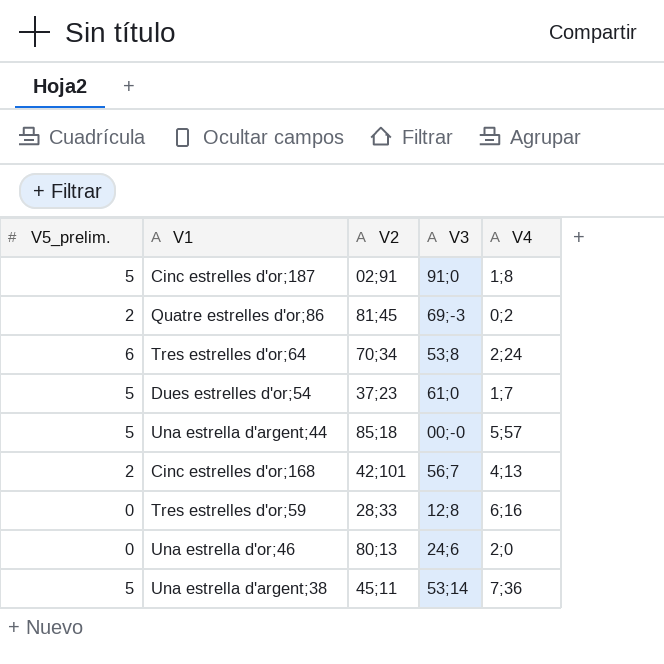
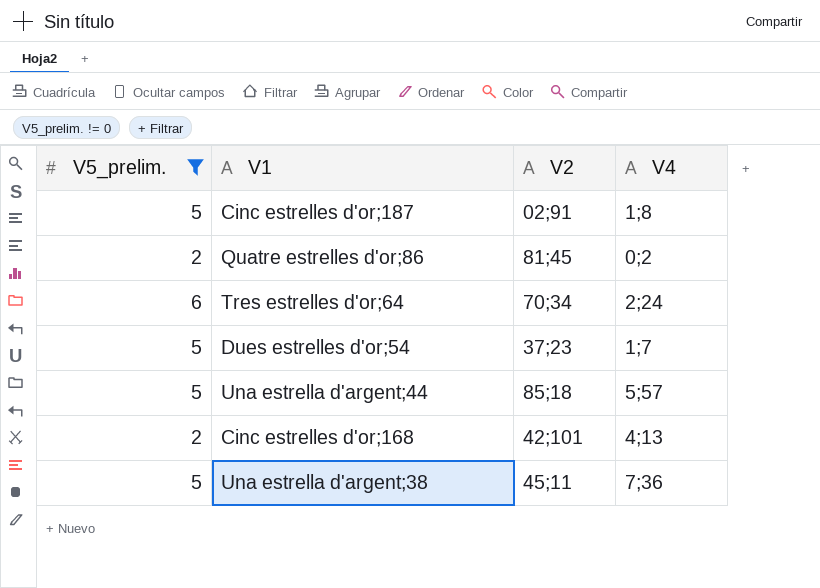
filter: none -> V5_prelim. != 0
column V3 | position: 4 -> none

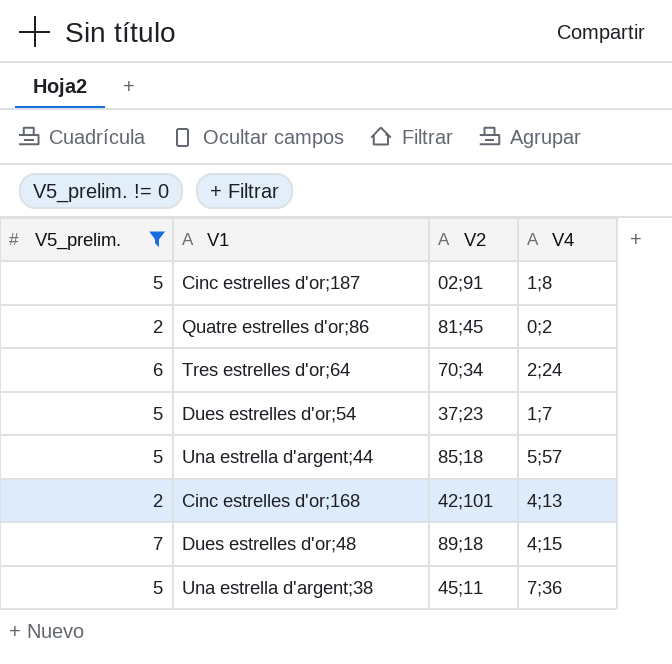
row Dues estrelles d'or;48: none -> 7 | 89;18 | 4;15

